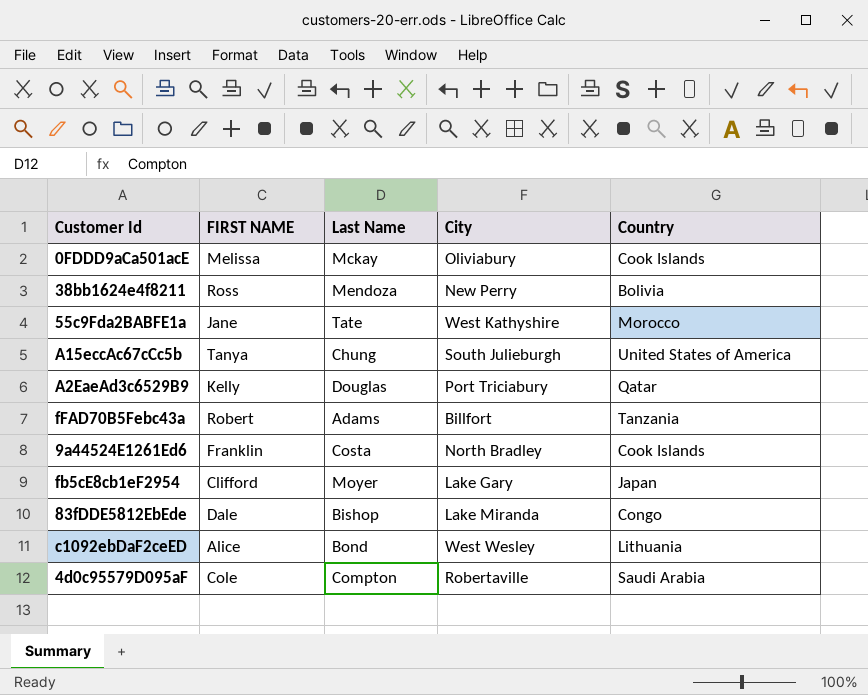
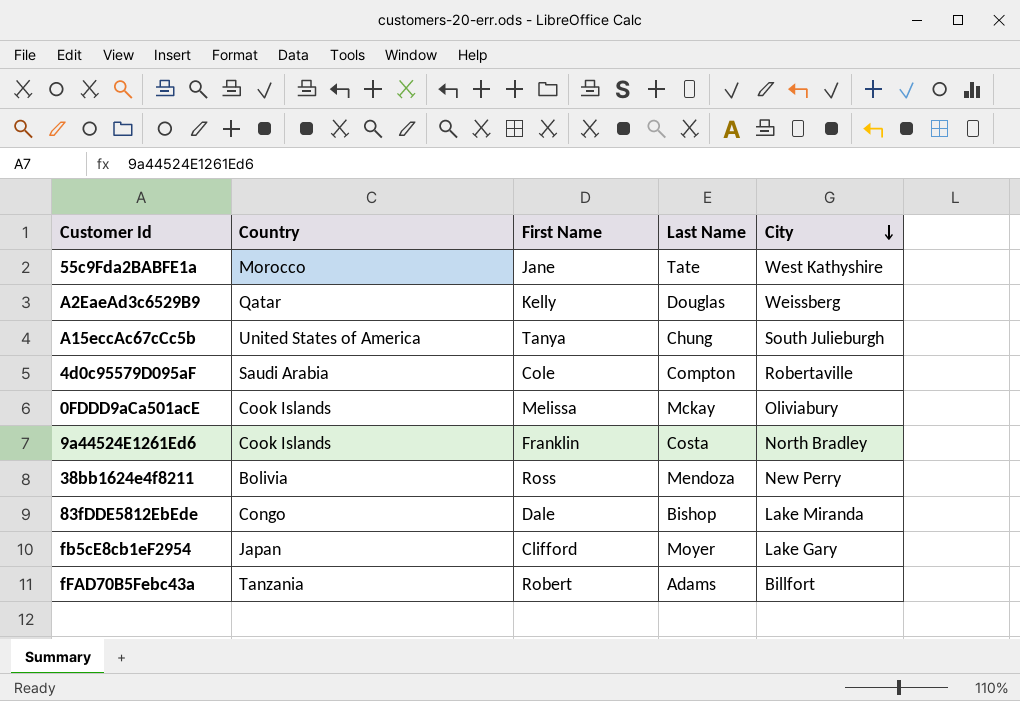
row order: none -> City descending
column Country | position: 5 -> 2
column name: FIRST NAME -> First Name
row c1092ebDaF2ceED: Alice | Bond | West Wesley | Lithuania -> none
A2EaeAd3c6529B9 | City: Port Triciabury -> Weissberg

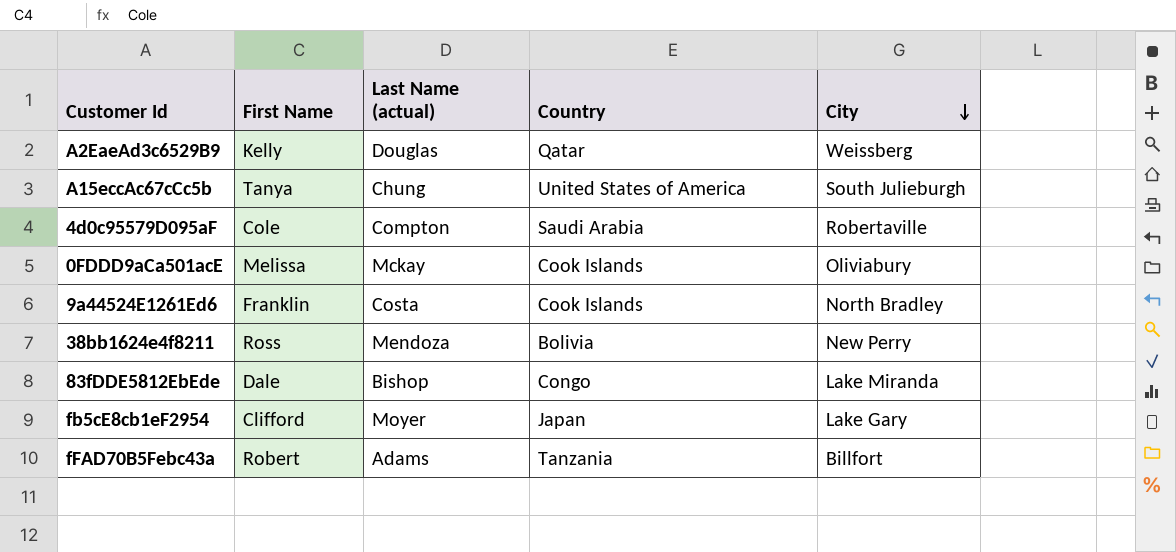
column name: Last Name -> Last Name (actual)
column Country | position: 2 -> 4
row 55c9Fda2BABFE1a: Morocco | Jane | Tate | West Kathyshire -> none

